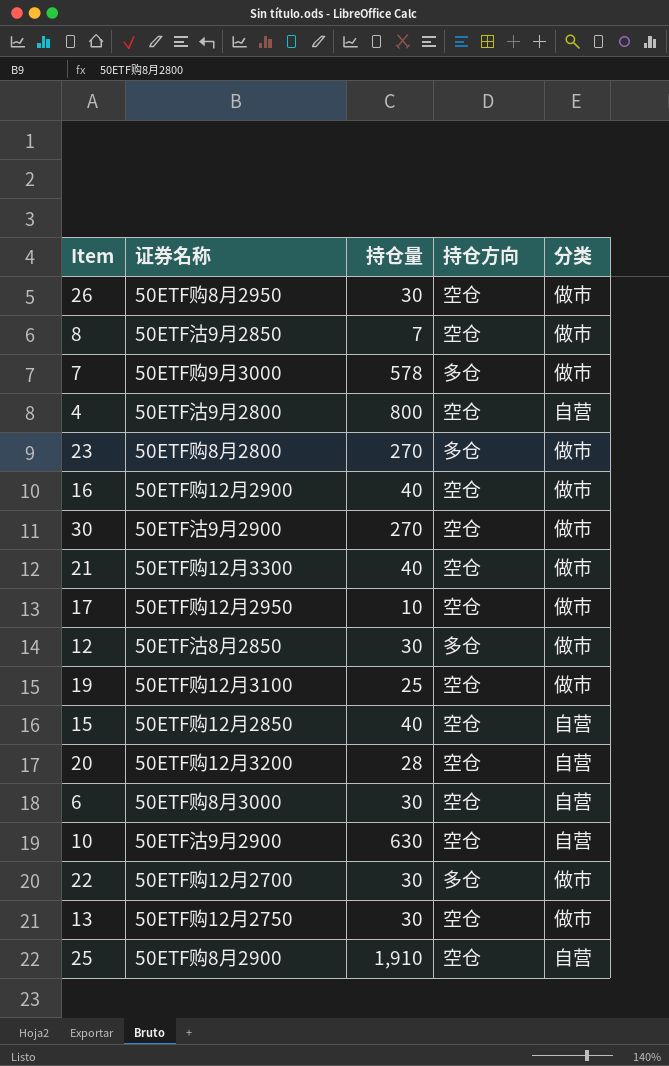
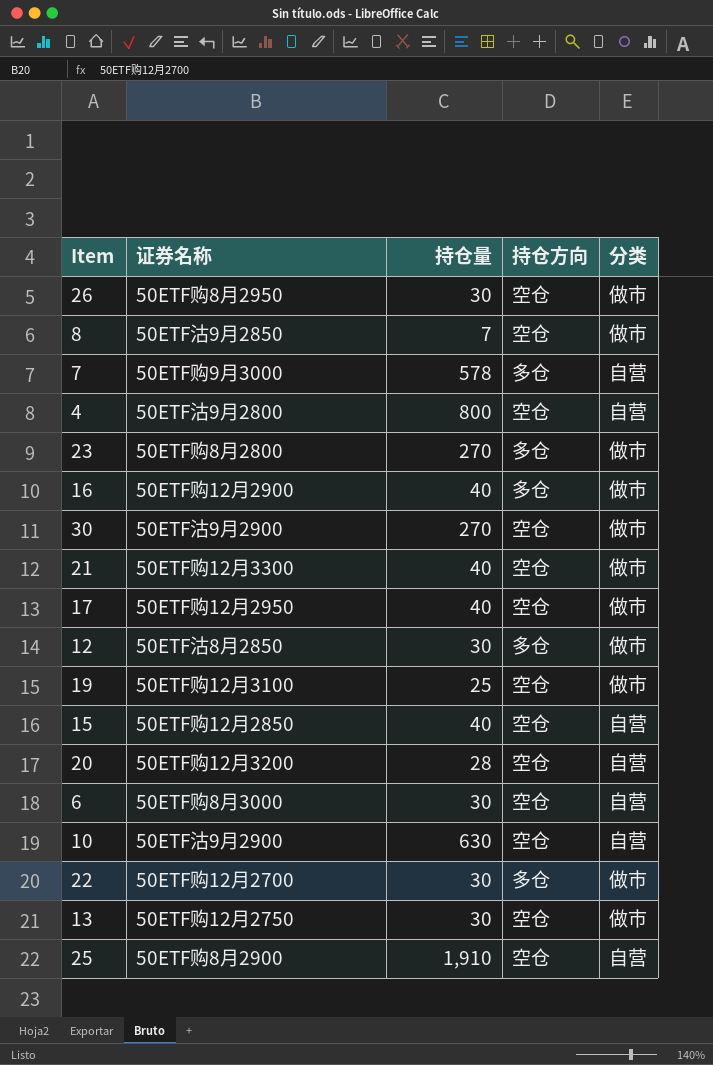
7 | 分类: 做市 -> 自营
16 | 持仓方向: 空仓 -> 多仓
17 | 持仓量: 10 -> 40

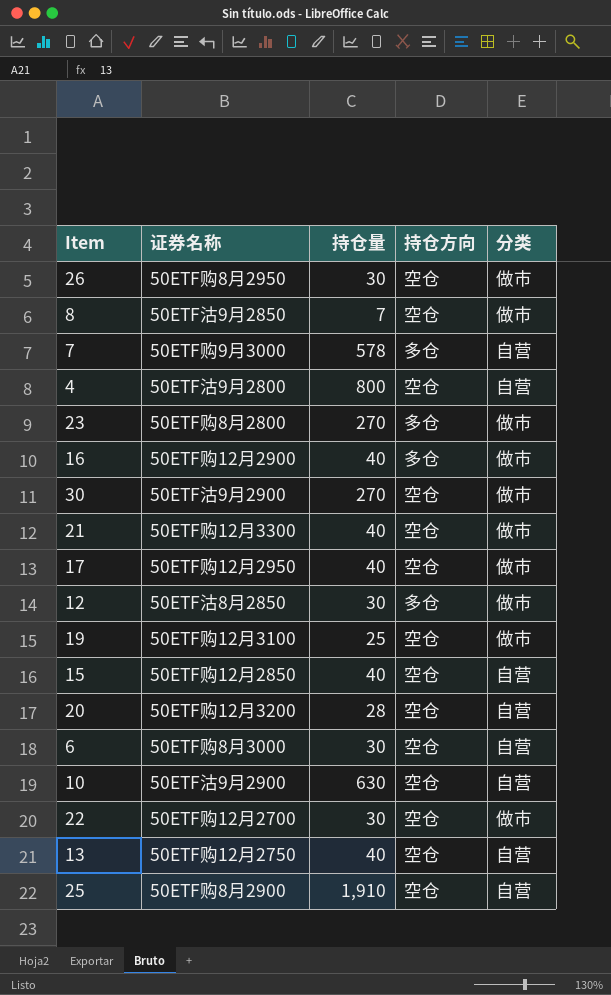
22 | 持仓方向: 多仓 -> 空仓
13 | 持仓量: 30 -> 40
13 | 分类: 做市 -> 自营

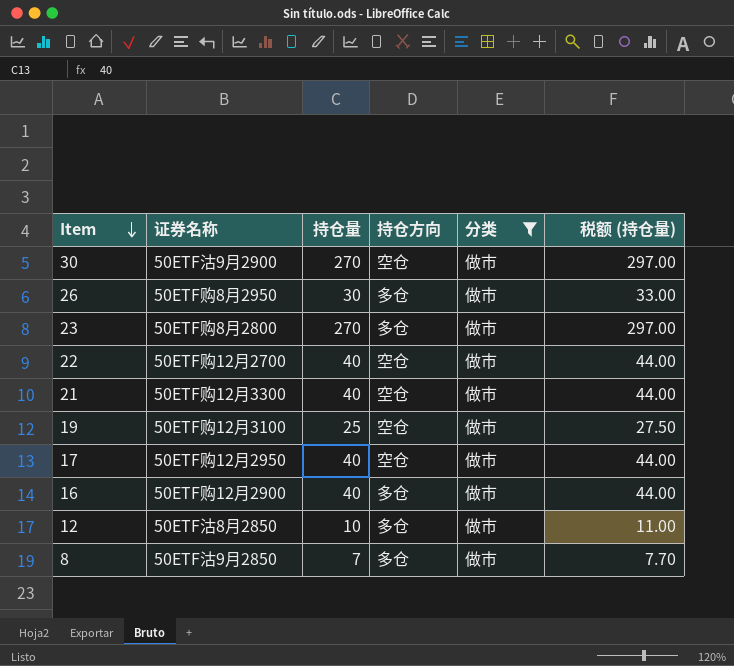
filter: none -> 分类 = 做市
row order: none -> Item descending
column 税额 (持仓量) | formula: none -> [持仓量] * 1.1
26 | 持仓方向: 空仓 -> 多仓
22 | 持仓量: 30 -> 40
12 | 持仓量: 30 -> 10
8 | 持仓方向: 空仓 -> 多仓

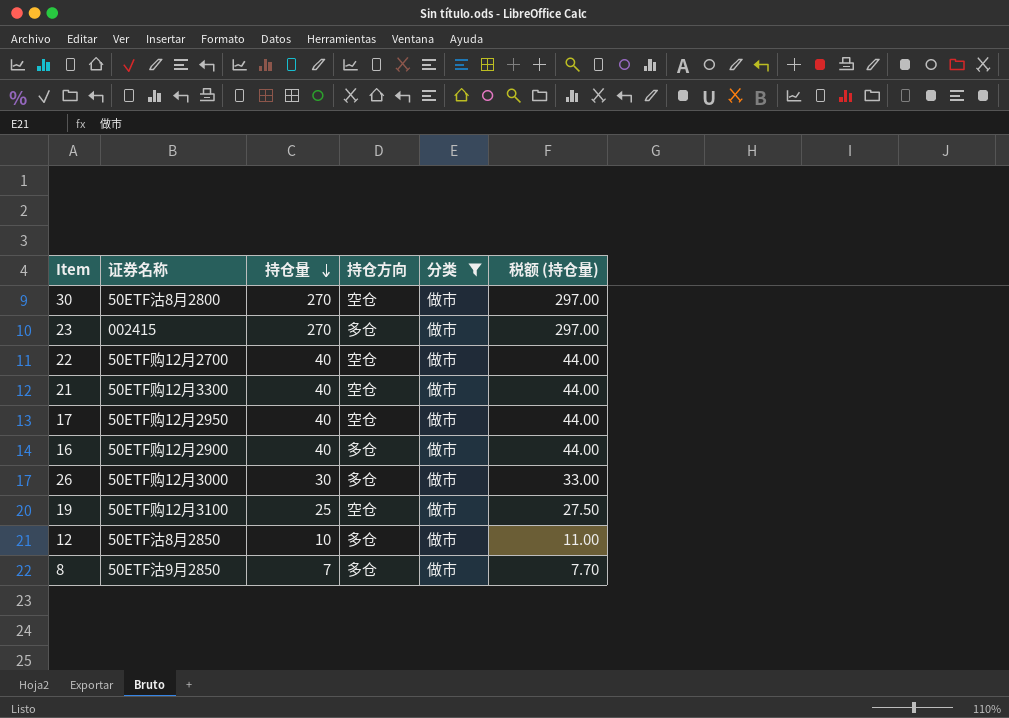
row order: Item descending -> 持仓量 descending
30 | 证券名称: 50ETF沽9月2900 -> 50ETF沽8月2800
23 | 证券名称: 50ETF购8月2800 -> 002415
26 | 证券名称: 50ETF购8月2950 -> 50ETF购12月3000

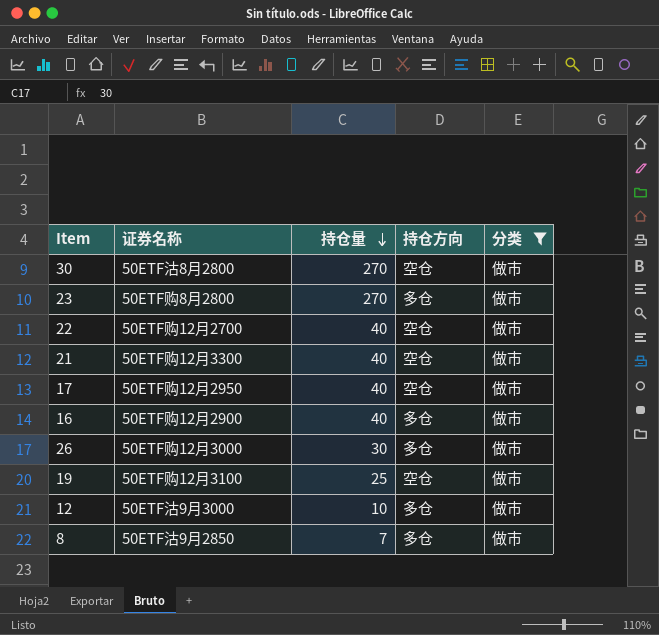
column 税额 (持仓量) | formula: [持仓量] * 1.1 -> none
23 | 证券名称: 002415 -> 50ETF购8月2800
12 | 证券名称: 50ETF沽8月2850 -> 50ETF沽9月3000

